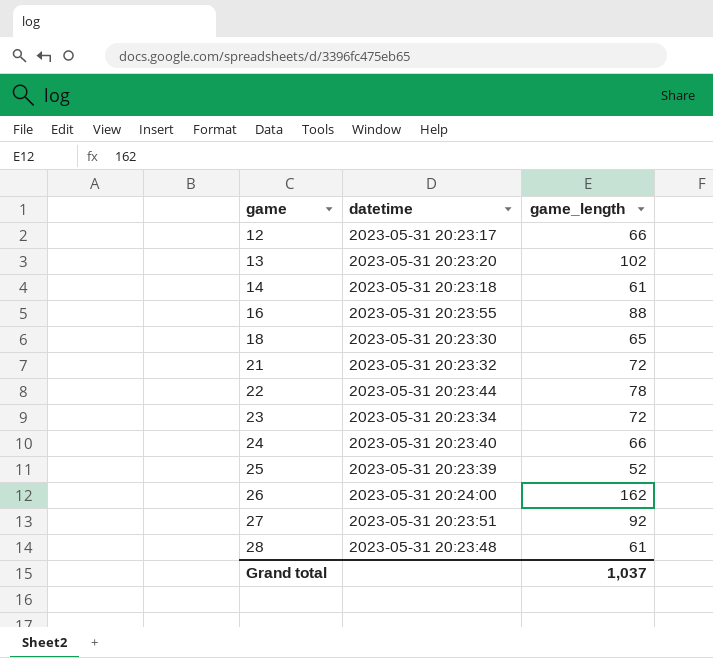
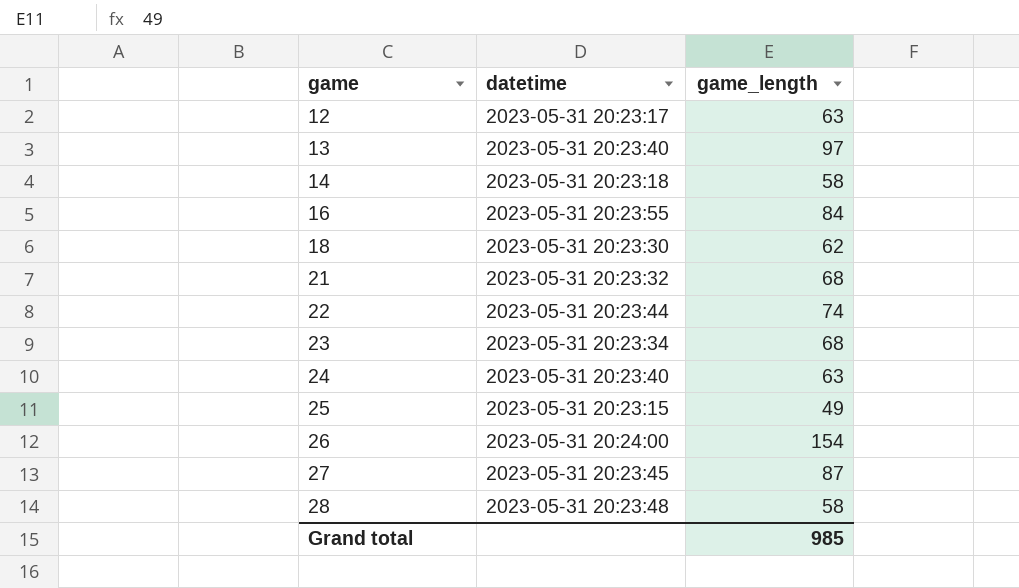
12 | game_length: 66 -> 63
13 | datetime: 2023-05-31 20:23:20 -> 2023-05-31 20:23:40
13 | game_length: 102 -> 97
14 | game_length: 61 -> 58
16 | game_length: 88 -> 84
18 | game_length: 65 -> 62
21 | game_length: 72 -> 68
22 | game_length: 78 -> 74
23 | game_length: 72 -> 68
24 | game_length: 66 -> 63
25 | datetime: 2023-05-31 20:23:39 -> 2023-05-31 20:23:15
25 | game_length: 52 -> 49
26 | game_length: 162 -> 154
27 | datetime: 2023-05-31 20:23:51 -> 2023-05-31 20:23:45
27 | game_length: 92 -> 87
28 | game_length: 61 -> 58
Grand total | game_length: 1,037 -> 985

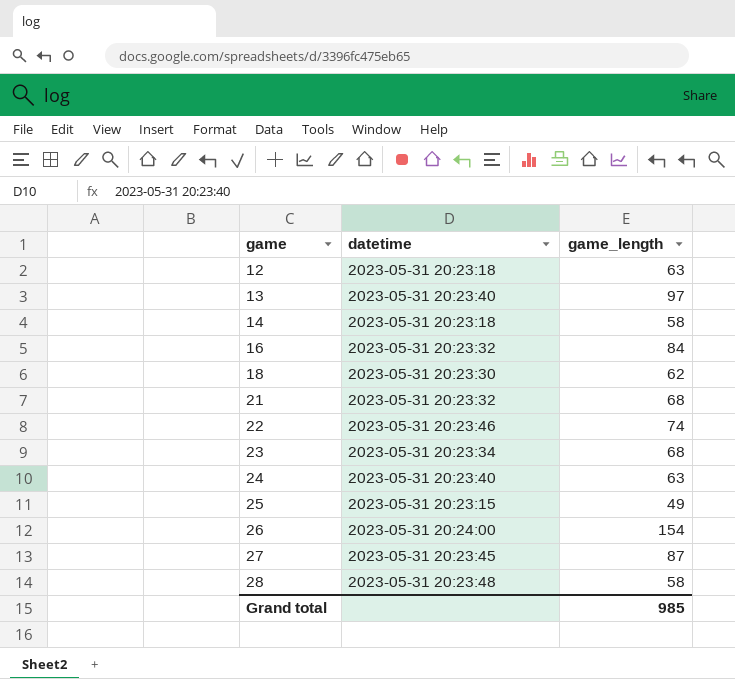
12 | datetime: 2023-05-31 20:23:17 -> 2023-05-31 20:23:18
16 | datetime: 2023-05-31 20:23:55 -> 2023-05-31 20:23:32
22 | datetime: 2023-05-31 20:23:44 -> 2023-05-31 20:23:46

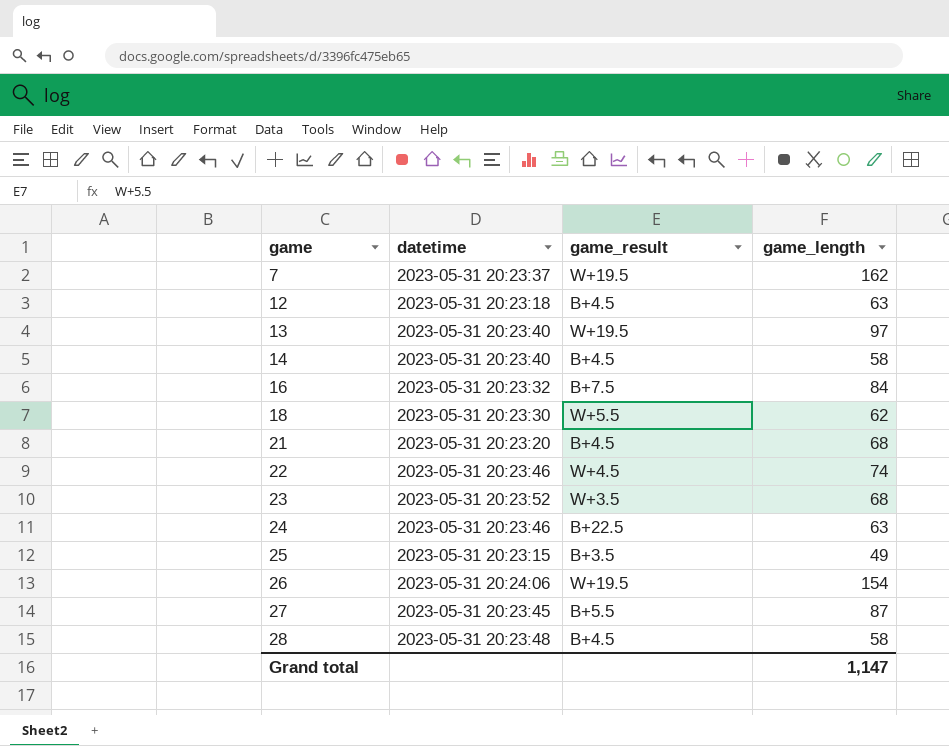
column game_result | position: none -> 3
row 7: none -> 2023-05-31 20:23:37 | W+19.5 | 162
14 | datetime: 2023-05-31 20:23:18 -> 2023-05-31 20:23:40
21 | datetime: 2023-05-31 20:23:32 -> 2023-05-31 20:23:20
23 | datetime: 2023-05-31 20:23:34 -> 2023-05-31 20:23:52
24 | datetime: 2023-05-31 20:23:40 -> 2023-05-31 20:23:46
26 | datetime: 2023-05-31 20:24:00 -> 2023-05-31 20:24:06
Grand total | game_length: 985 -> 1,147

